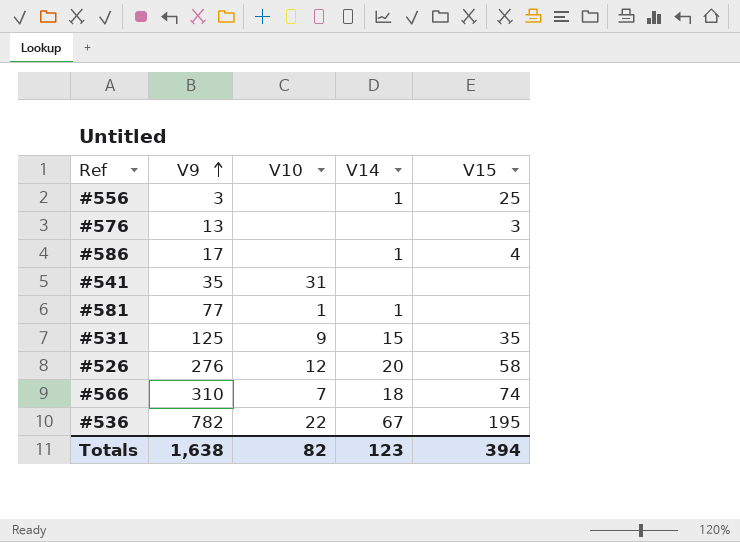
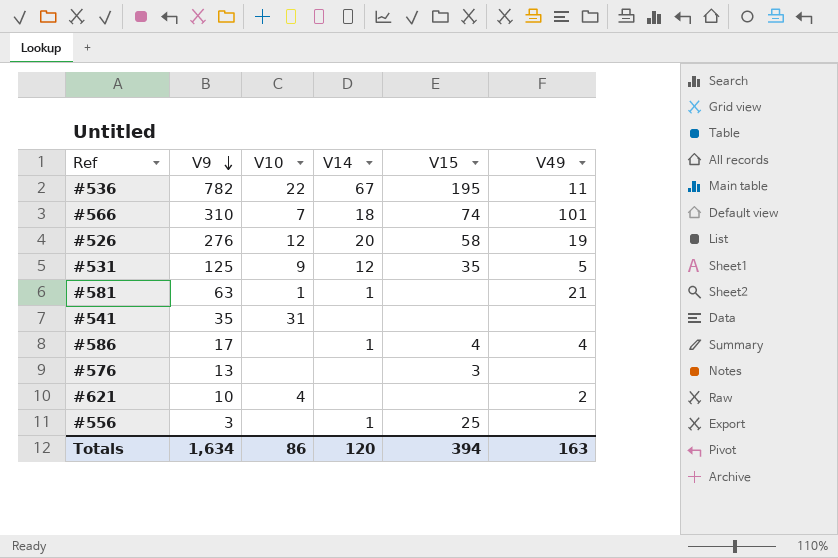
row order: V9 ascending -> V9 descending
column V49 | position: none -> 6
#531 | V14: 15 -> 12
#581 | V9: 77 -> 63
row #621: none -> 10 | 4 | none | none | 2
Totals | V9: 1,638 -> 1,634
Totals | V10: 82 -> 86
Totals | V14: 123 -> 120

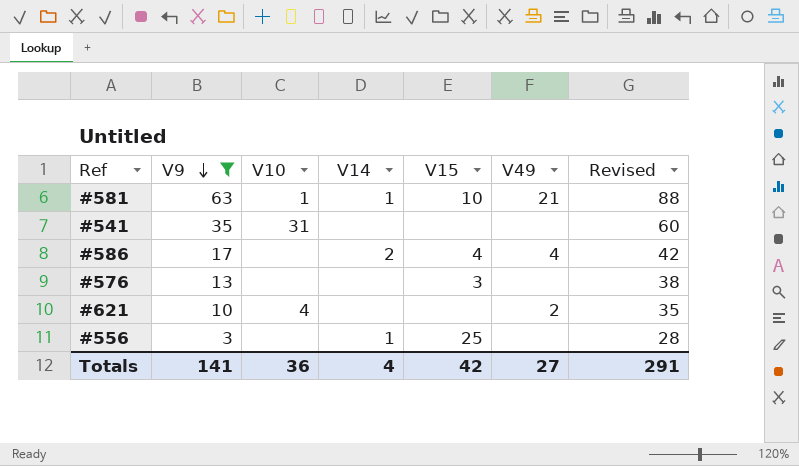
filter: none -> V9 <= 63
column Revised | formula: none -> [V9] + 25
#581 | V15: none -> 10
#586 | V14: 1 -> 2
Totals | V9: 1,634 -> 141
Totals | V10: 86 -> 36
Totals | V14: 120 -> 4
Totals | V15: 394 -> 42
Totals | V49: 163 -> 27

